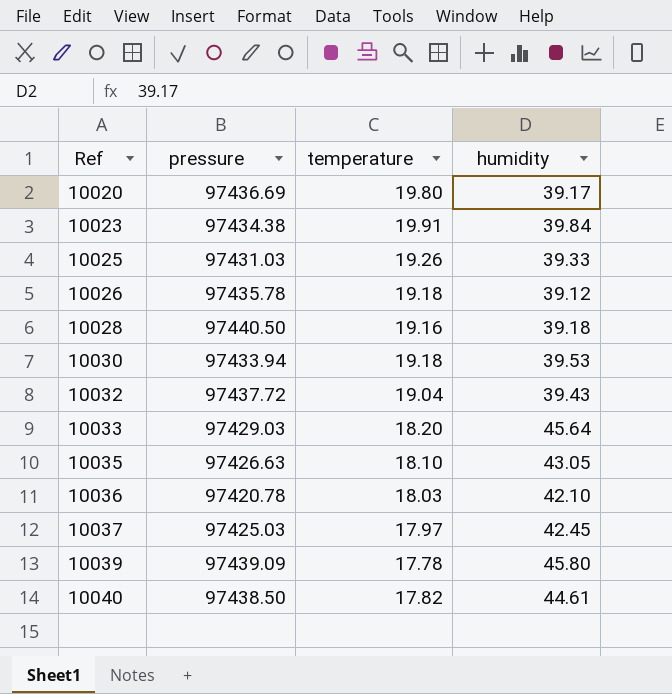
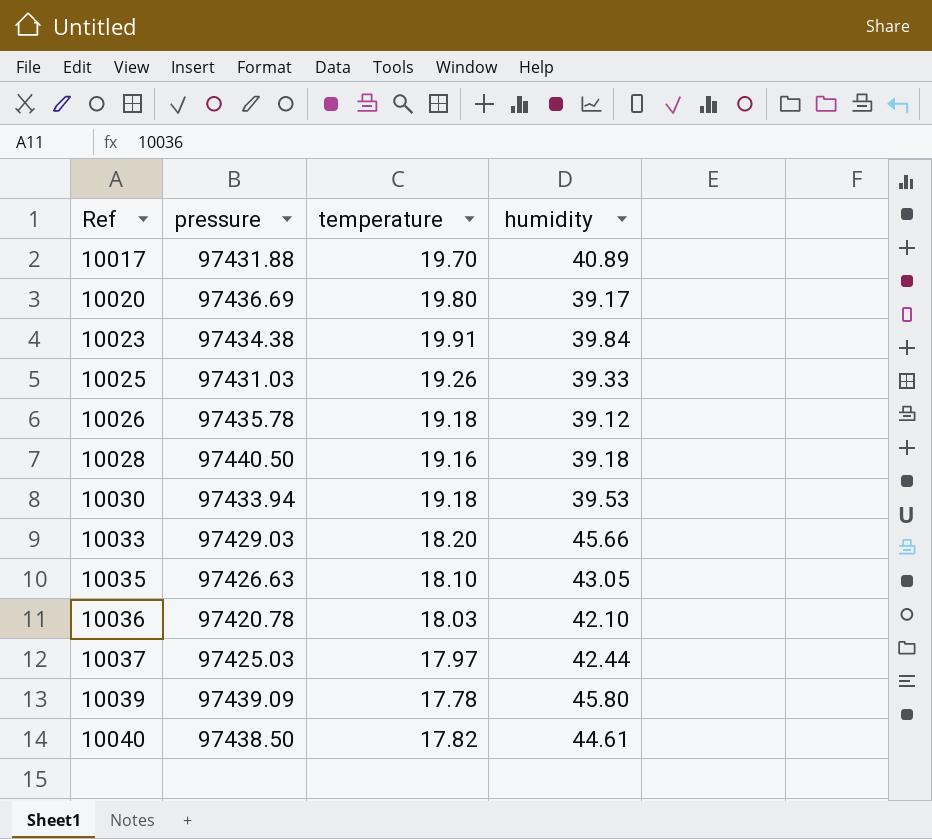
row 10032: 97437.72 | 19.04 | 39.43 -> none
row 10017: none -> 97431.88 | 19.70 | 40.89
10033 | humidity: 45.64 -> 45.66
10037 | humidity: 42.45 -> 42.44

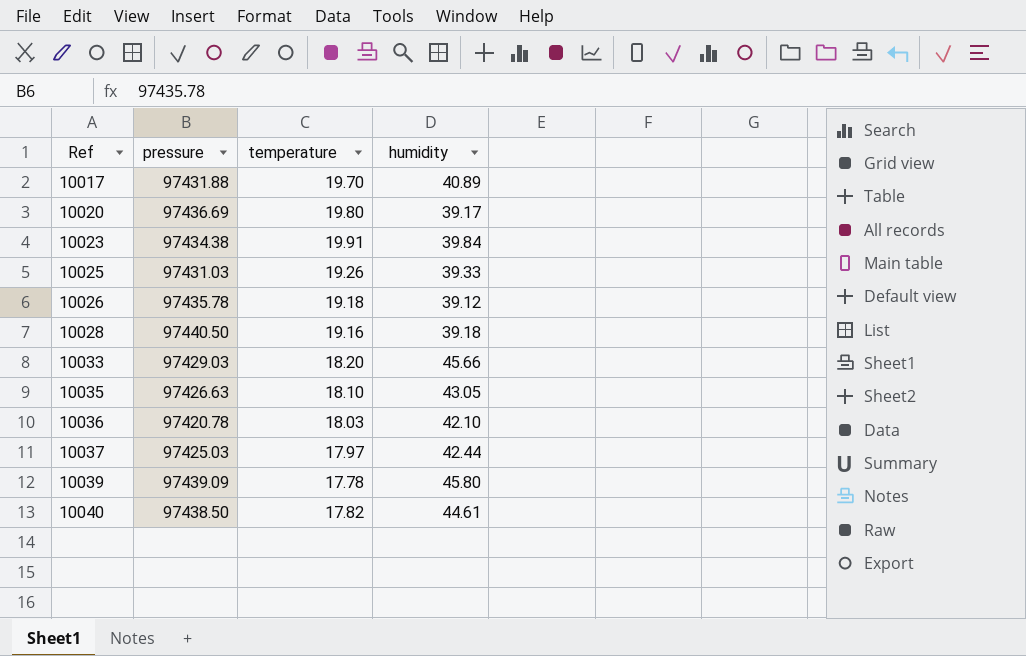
row 10030: 97433.94 | 19.18 | 39.53 -> none

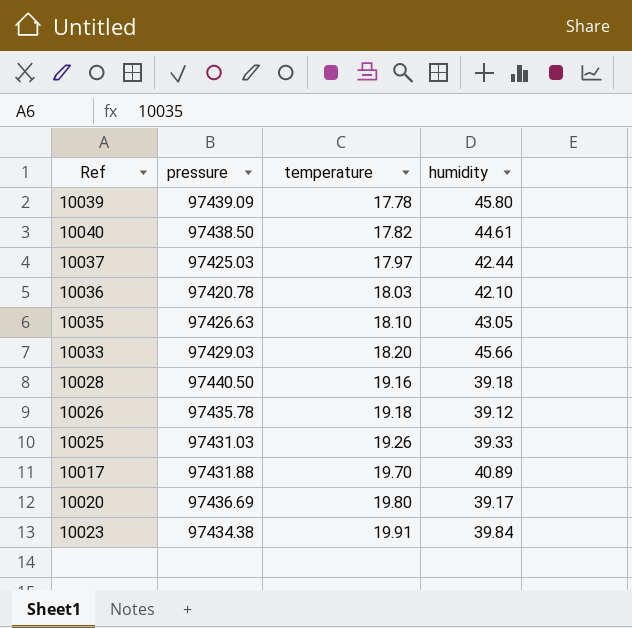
row order: Ref ascending -> temperature ascending

